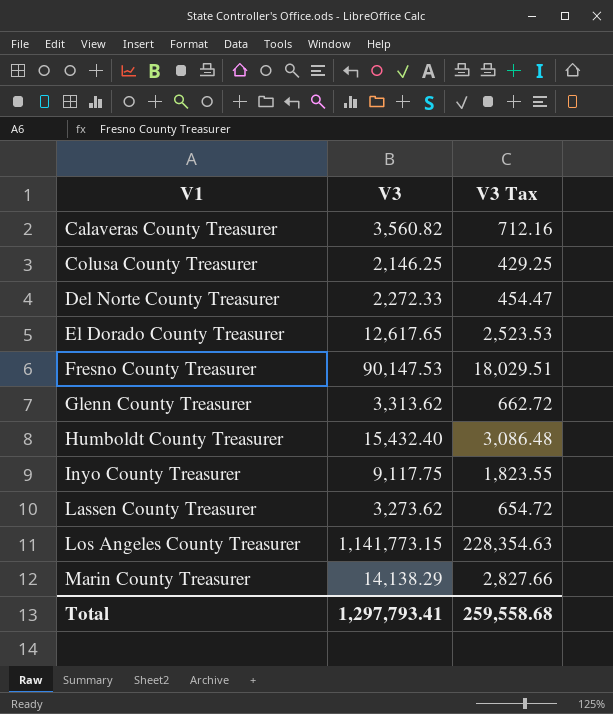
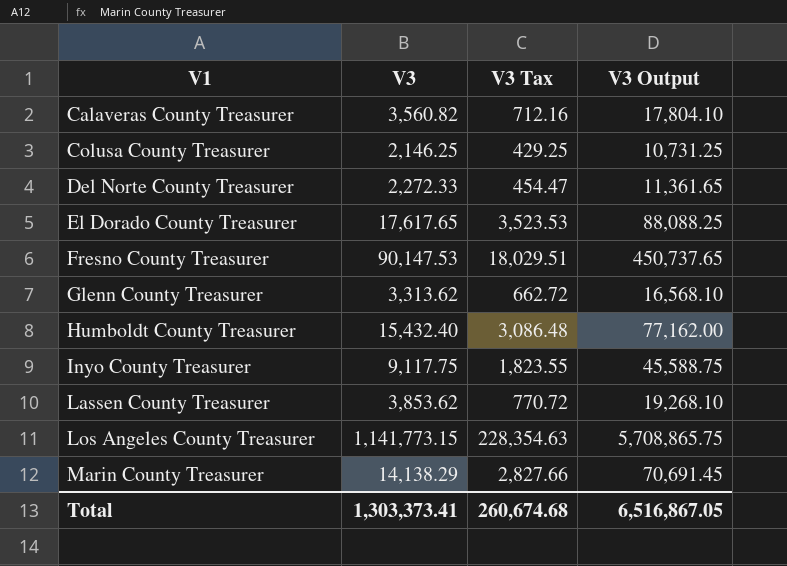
column V3 Output | formula: none -> [V3] * 5
El Dorado County Treasurer | V3: 12,617.65 -> 17,617.65
El Dorado County Treasurer | V3 Tax: 2,523.53 -> 3,523.53
Lassen County Treasurer | V3: 3,273.62 -> 3,853.62
Lassen County Treasurer | V3 Tax: 654.72 -> 770.72
Total | V3: 1,297,793.41 -> 1,303,373.41
Total | V3 Tax: 259,558.68 -> 260,674.68

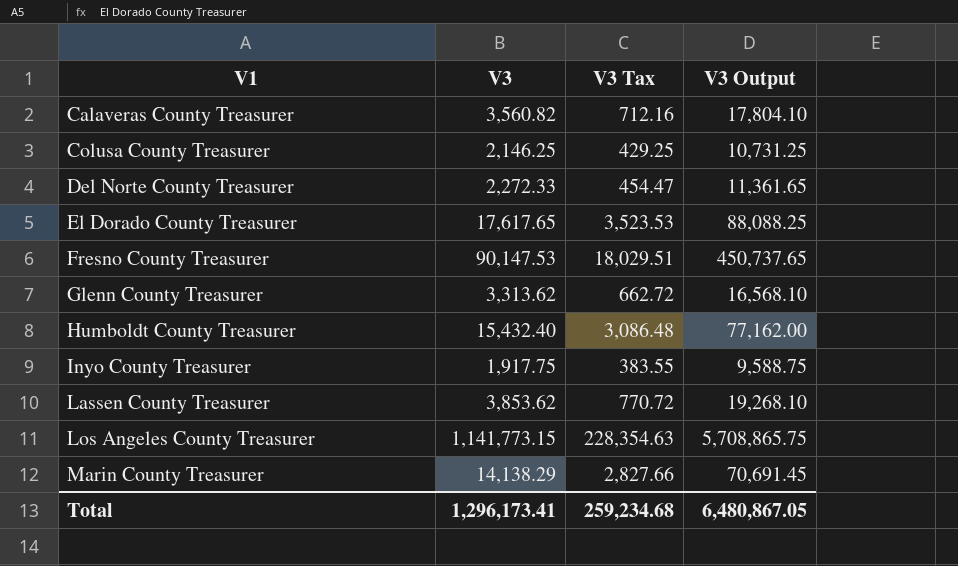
Inyo County Treasurer | V3: 9,117.75 -> 1,917.75
Inyo County Treasurer | V3 Tax: 1,823.55 -> 383.55
Inyo County Treasurer | V3 Output: 45,588.75 -> 9,588.75
Total | V3: 1,303,373.41 -> 1,296,173.41
Total | V3 Tax: 260,674.68 -> 259,234.68
Total | V3 Output: 6,516,867.05 -> 6,480,867.05

